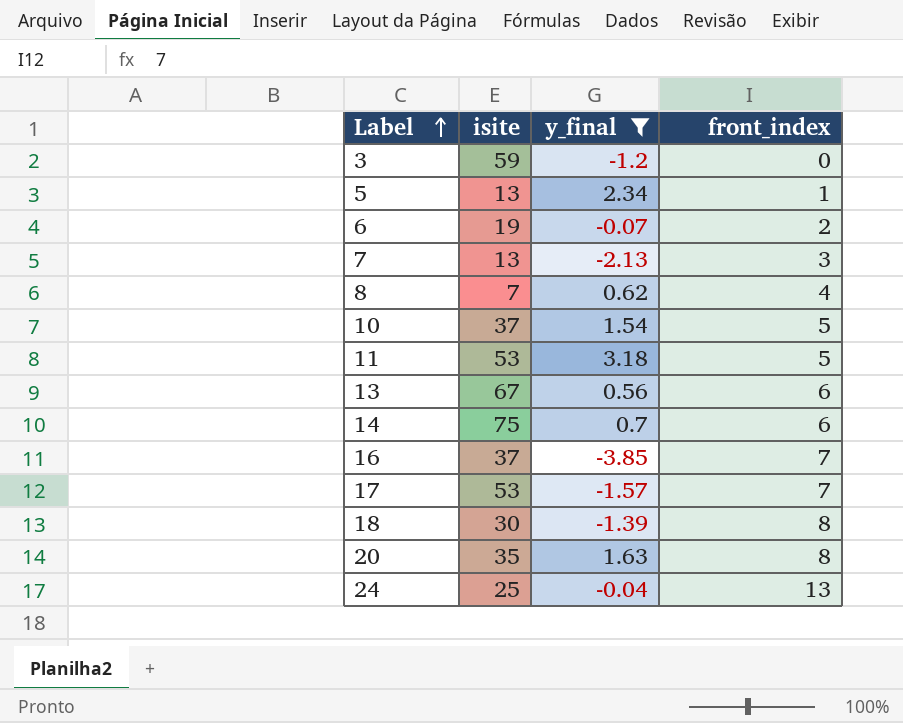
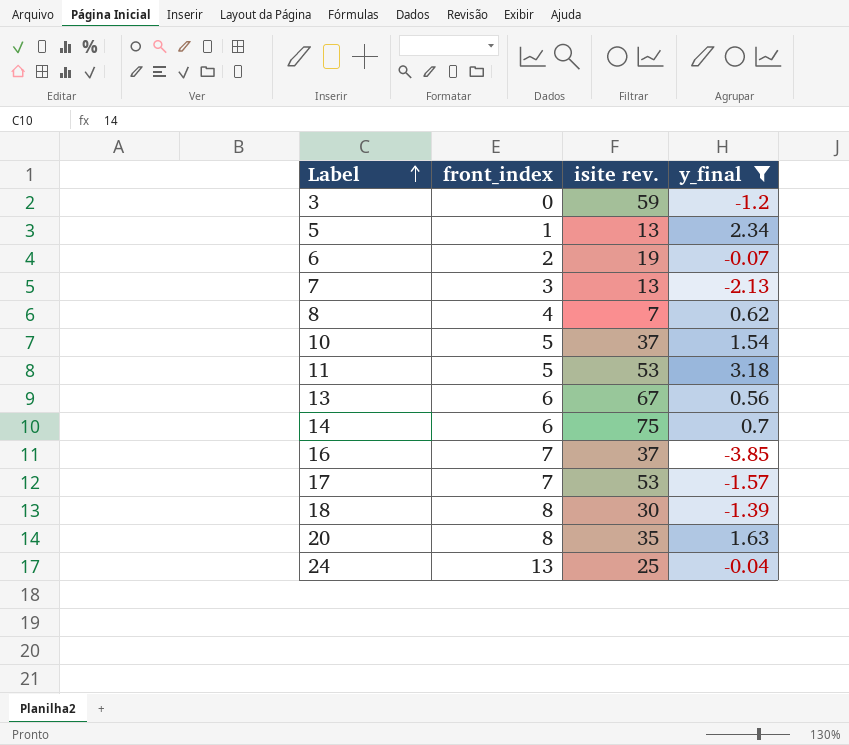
column front_index | position: 4 -> 2
column name: isite -> isite rev.

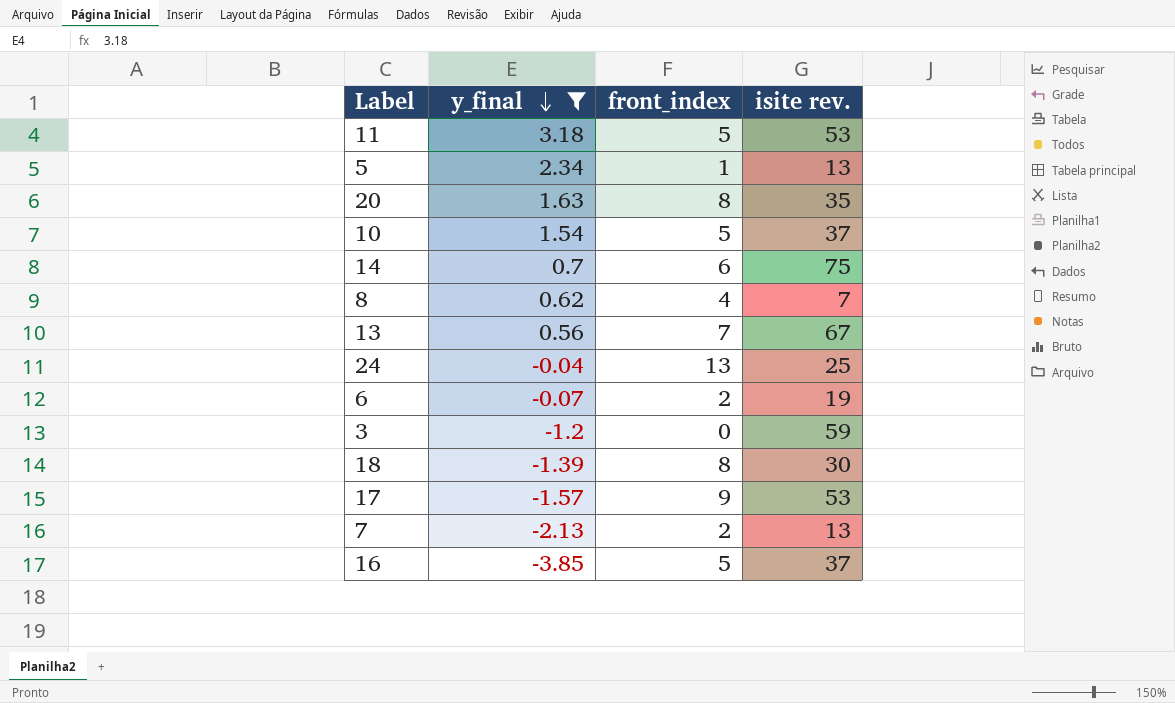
row order: Label ascending -> y_final descending
column y_final | position: 4 -> 2
13 | front_index: 6 -> 7
17 | front_index: 7 -> 9
7 | front_index: 3 -> 2
16 | front_index: 7 -> 5

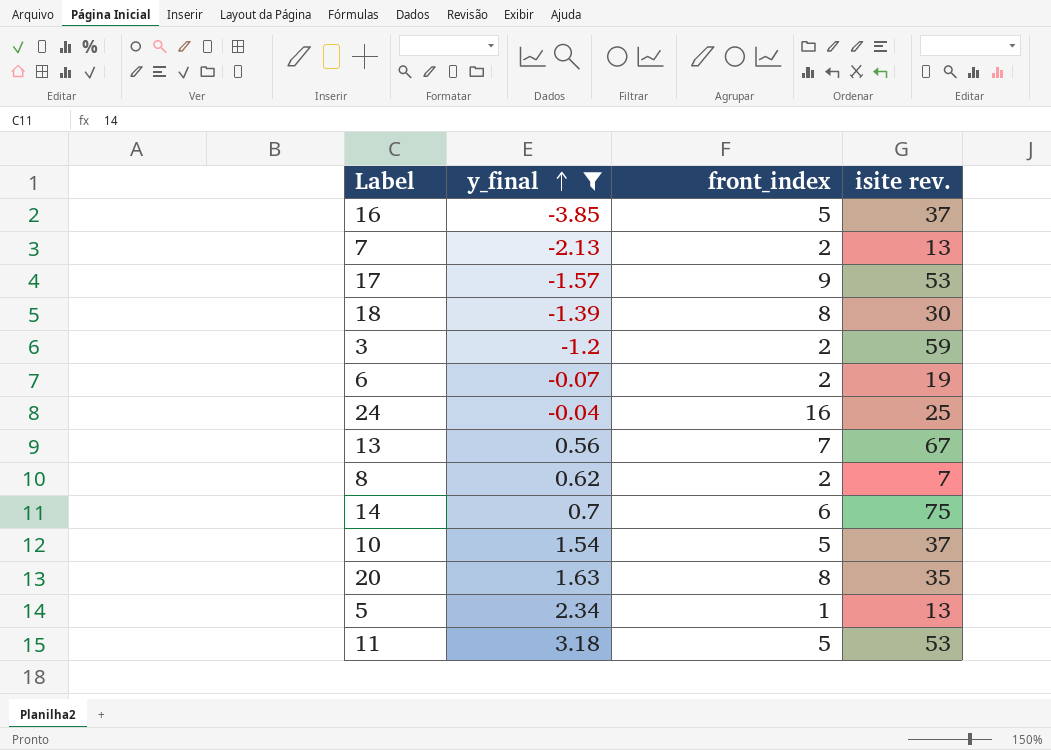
row order: y_final descending -> y_final ascending
3 | front_index: 0 -> 2
24 | front_index: 13 -> 16
8 | front_index: 4 -> 2

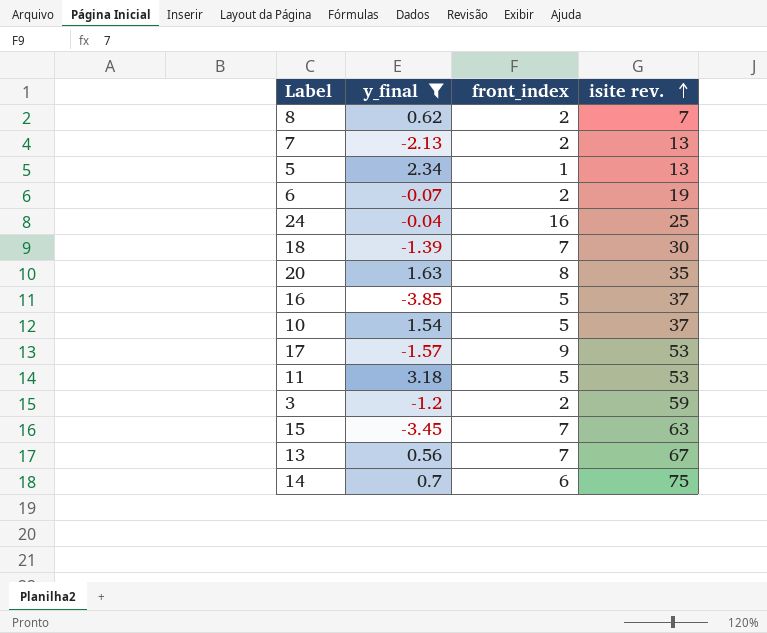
row order: y_final ascending -> isite rev. ascending
18 | front_index: 8 -> 7
row 15: none -> -3.45 | 7 | 63

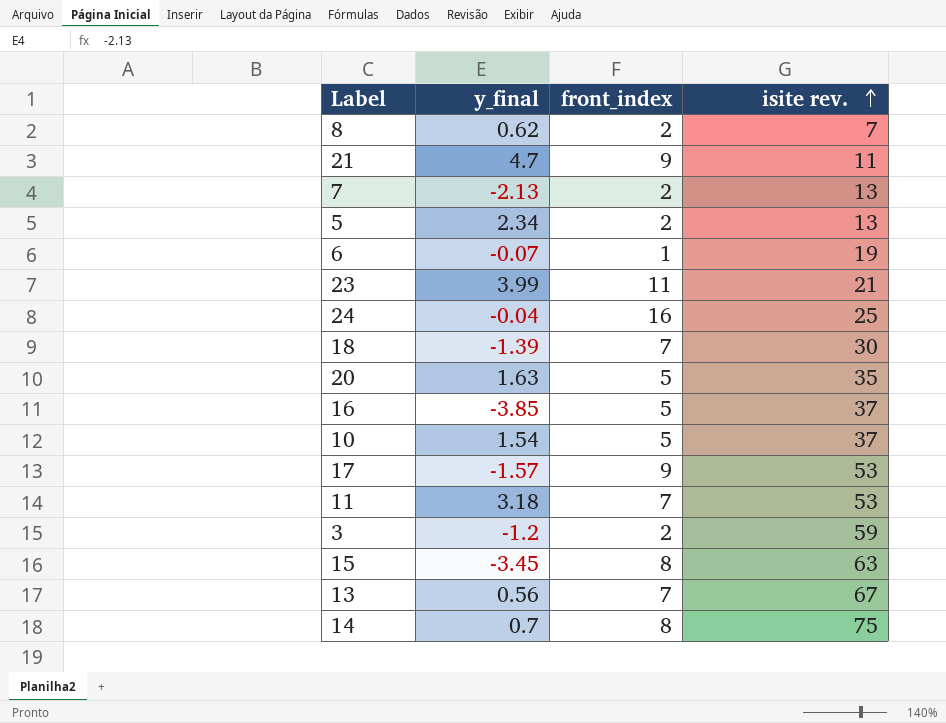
filter: y_final <= 3.18 -> none
5 | front_index: 1 -> 2
6 | front_index: 2 -> 1
20 | front_index: 8 -> 5
11 | front_index: 5 -> 7
15 | front_index: 7 -> 8
14 | front_index: 6 -> 8

